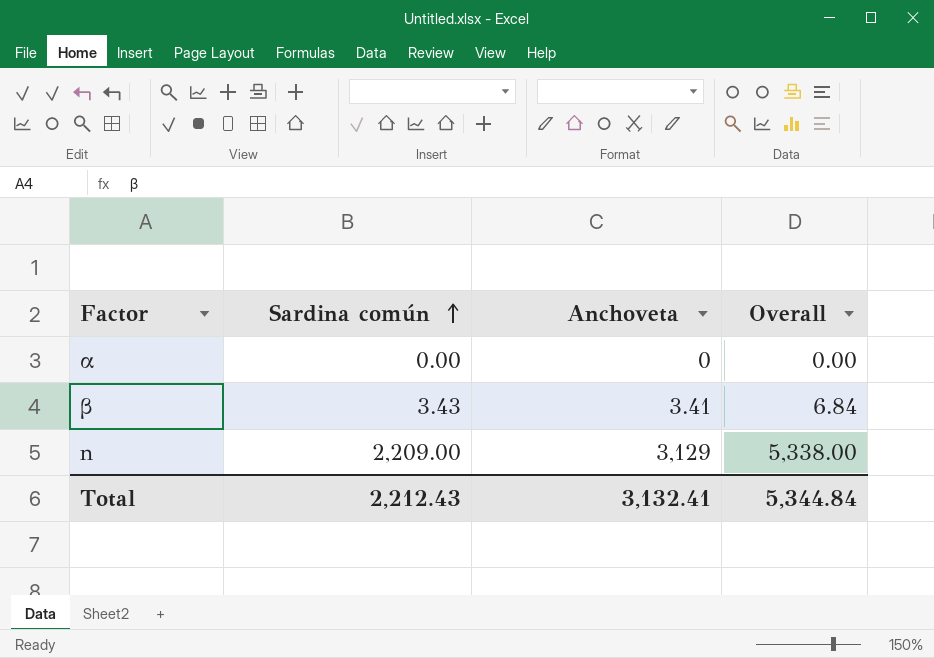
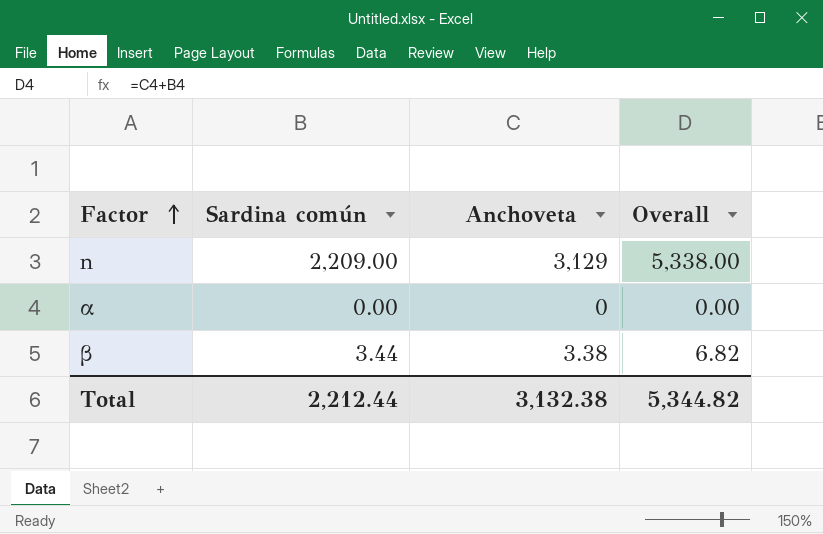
row order: Sardina común ascending -> Factor ascending
β | Sardina común: 3.43 -> 3.44
β | Anchoveta: 3.41 -> 3.38
β | Overall: 6.84 -> 6.82
Total | Sardina común: 2,212.43 -> 2,212.44
Total | Anchoveta: 3,132.41 -> 3,132.38
Total | Overall: 5,344.84 -> 5,344.82

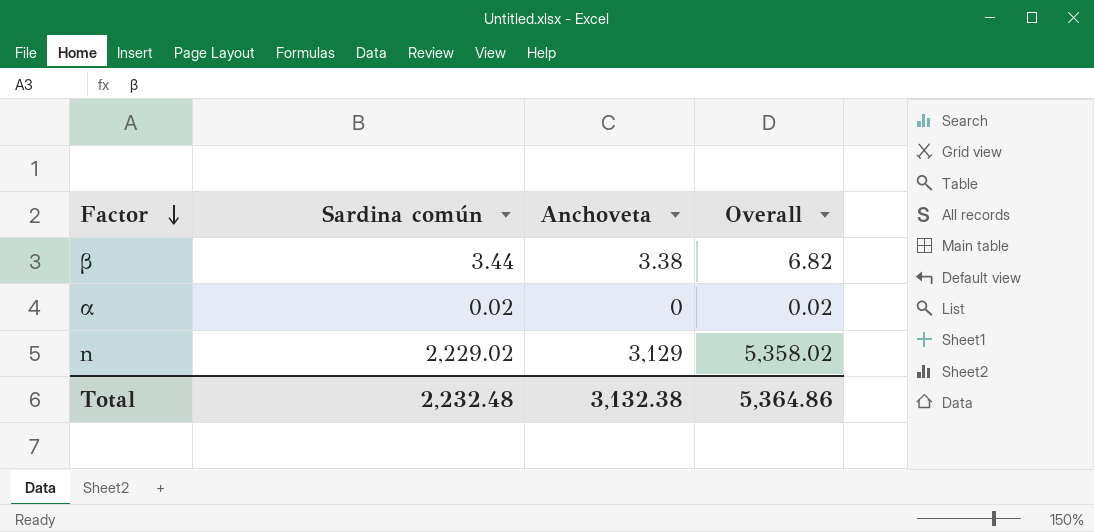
row order: Factor ascending -> Factor descending
α | Sardina común: 0.00 -> 0.02
α | Overall: 0.00 -> 0.02
n | Sardina común: 2,209.00 -> 2,229.02
n | Overall: 5,338.00 -> 5,358.02
Total | Sardina común: 2,212.44 -> 2,232.48
Total | Overall: 5,344.82 -> 5,364.86

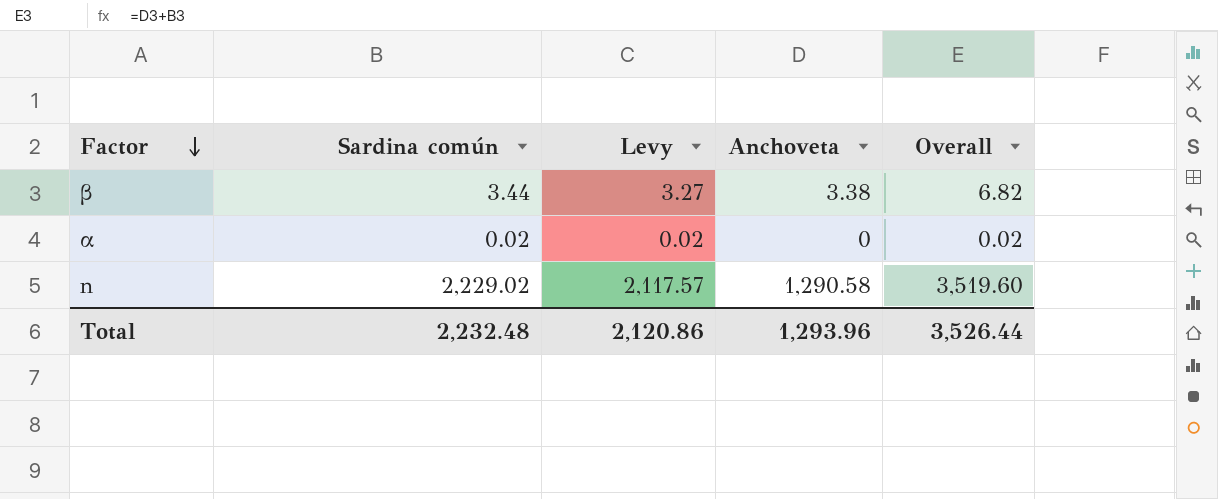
column Levy | formula: none -> [Sardina común] * 0.95
n | Anchoveta: 3,129 -> 1,290.58
n | Overall: 5,358.02 -> 3,519.60
Total | Anchoveta: 3,132.38 -> 1,293.96
Total | Overall: 5,364.86 -> 3,526.44

